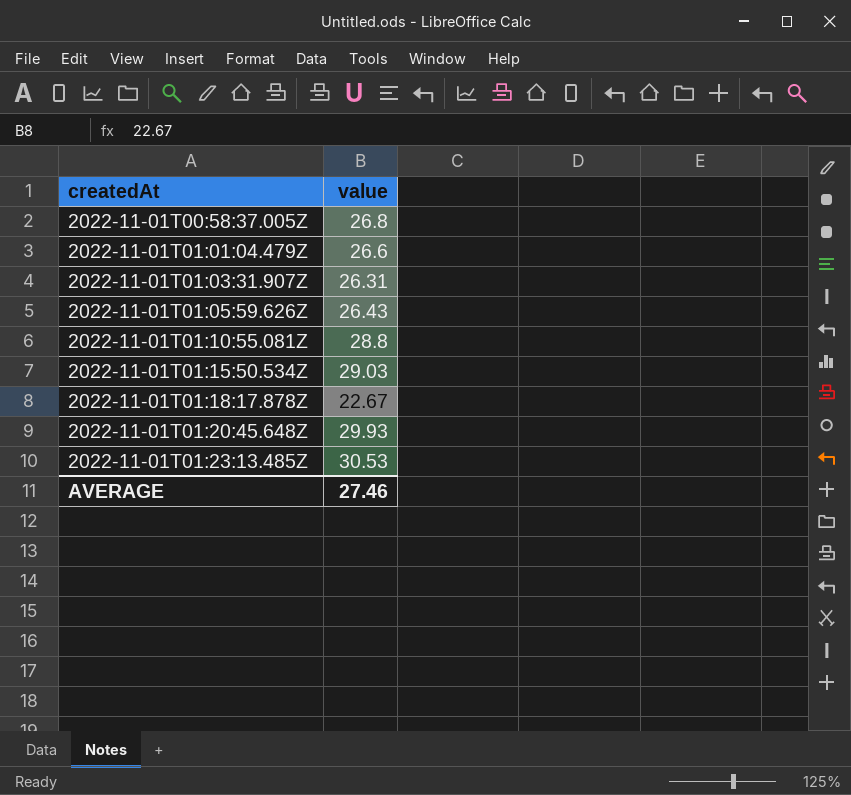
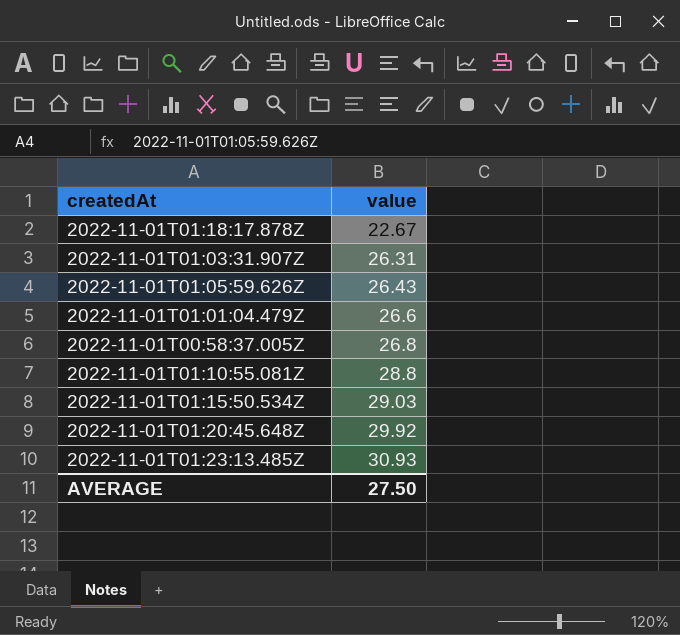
row order: createdAt ascending -> value ascending
2022-11-01T01:20:45.648Z | value: 29.93 -> 29.92
2022-11-01T01:23:13.485Z | value: 30.53 -> 30.93
AVERAGE | value: 27.46 -> 27.50

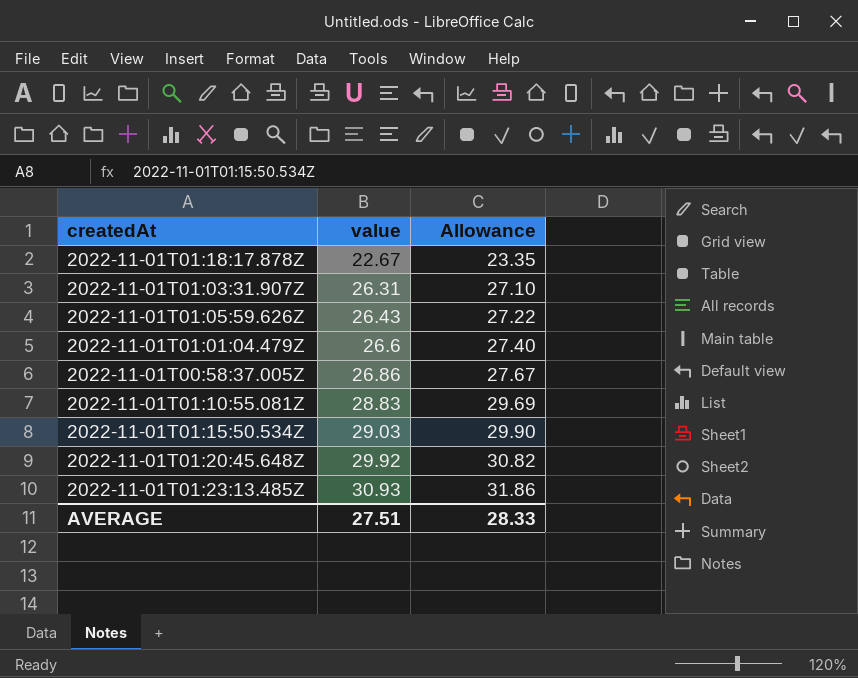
column Allowance | formula: none -> [value] * 1.03
2022-11-01T00:58:37.005Z | value: 26.8 -> 26.86
2022-11-01T01:10:55.081Z | value: 28.8 -> 28.83
AVERAGE | value: 27.50 -> 27.51

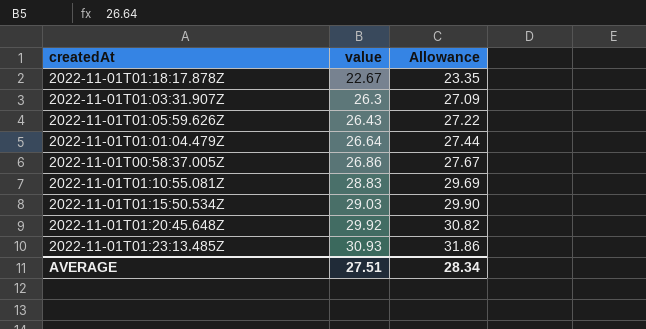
2022-11-01T01:03:31.907Z | value: 26.31 -> 26.3
2022-11-01T01:03:31.907Z | Allowance: 27.10 -> 27.09
2022-11-01T01:01:04.479Z | value: 26.6 -> 26.64
2022-11-01T01:01:04.479Z | Allowance: 27.40 -> 27.44
AVERAGE | Allowance: 28.33 -> 28.34

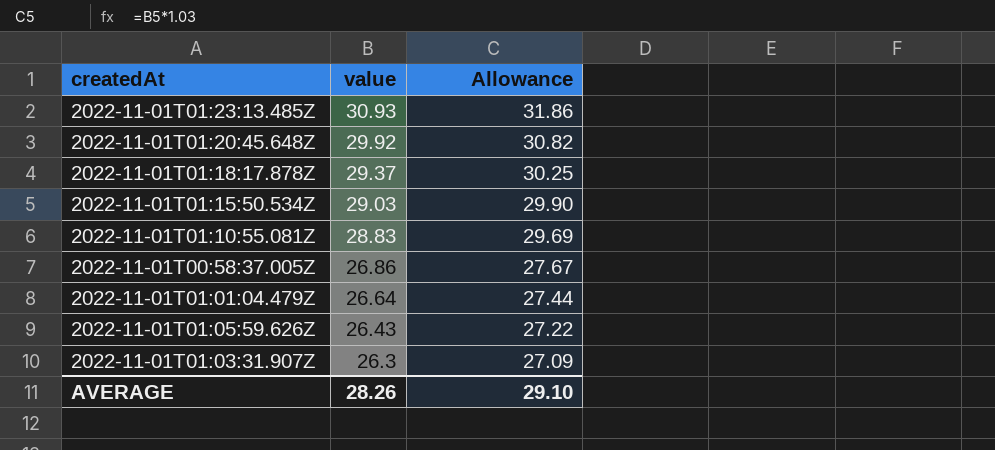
row order: value ascending -> value descending
2022-11-01T01:18:17.878Z | value: 22.67 -> 29.37
2022-11-01T01:18:17.878Z | Allowance: 23.35 -> 30.25
AVERAGE | value: 27.51 -> 28.26
AVERAGE | Allowance: 28.34 -> 29.10

